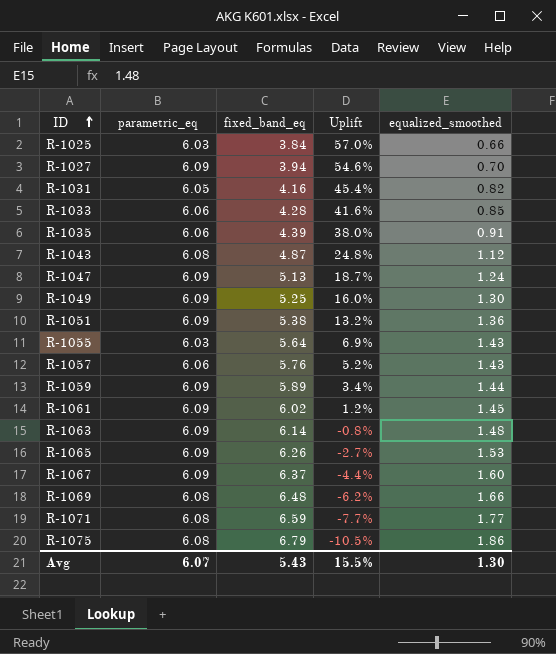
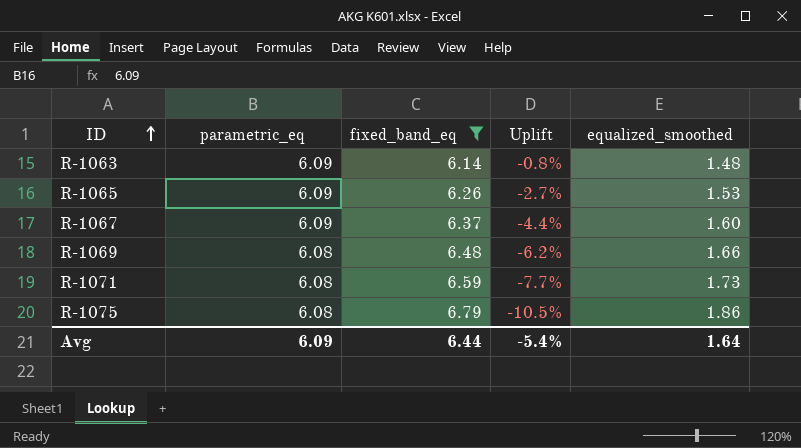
filter: none -> fixed_band_eq >= 6.14
R-1071 | equalized_smoothed: 1.77 -> 1.73
Avg | parametric_eq: 6.07 -> 6.09
Avg | fixed_band_eq: 5.43 -> 6.44
Avg | Uplift: 15.5% -> -5.4%
Avg | equalized_smoothed: 1.30 -> 1.64

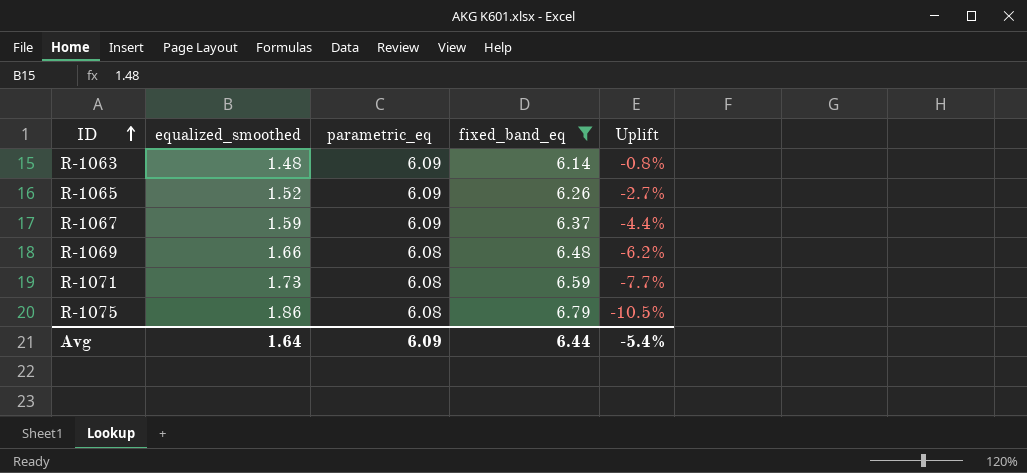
column equalized_smoothed | position: 5 -> 2
R-1065 | equalized_smoothed: 1.53 -> 1.52
R-1067 | equalized_smoothed: 1.60 -> 1.59

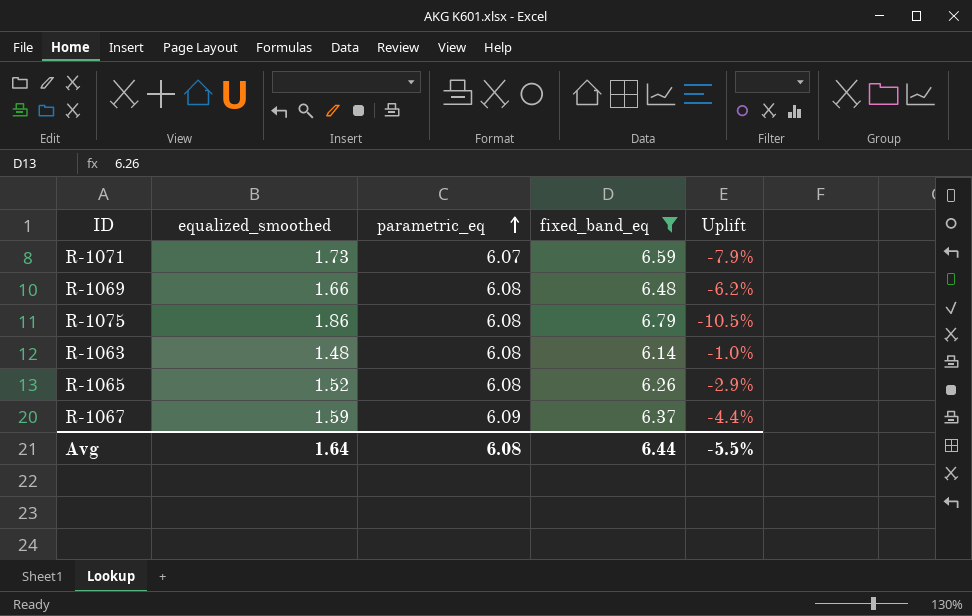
row order: ID ascending -> parametric_eq ascending
R-1071 | parametric_eq: 6.08 -> 6.07
R-1071 | Uplift: -7.7% -> -7.9%
R-1063 | parametric_eq: 6.09 -> 6.08
R-1063 | Uplift: -0.8% -> -1.0%
R-1065 | parametric_eq: 6.09 -> 6.08
R-1065 | Uplift: -2.7% -> -2.9%
Avg | parametric_eq: 6.09 -> 6.08
Avg | Uplift: -5.4% -> -5.5%

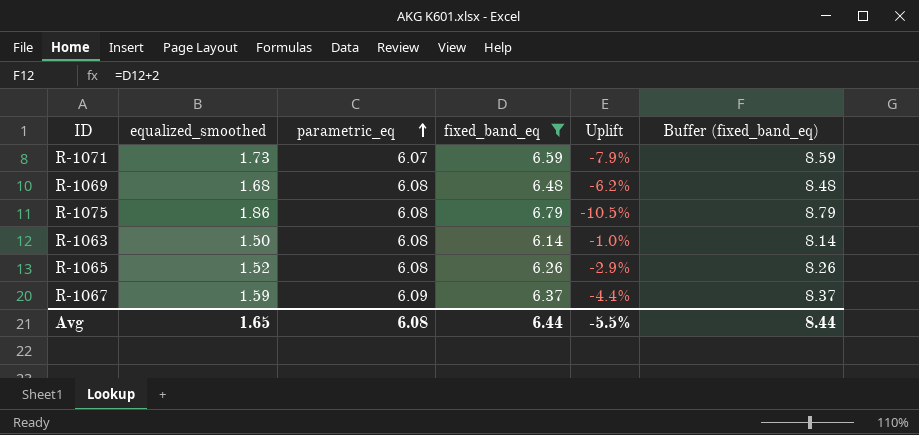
column Buffer (fixed_band_eq) | formula: none -> [fixed_band_eq] + 2
R-1069 | equalized_smoothed: 1.66 -> 1.68
R-1063 | equalized_smoothed: 1.48 -> 1.50
Avg | equalized_smoothed: 1.64 -> 1.65

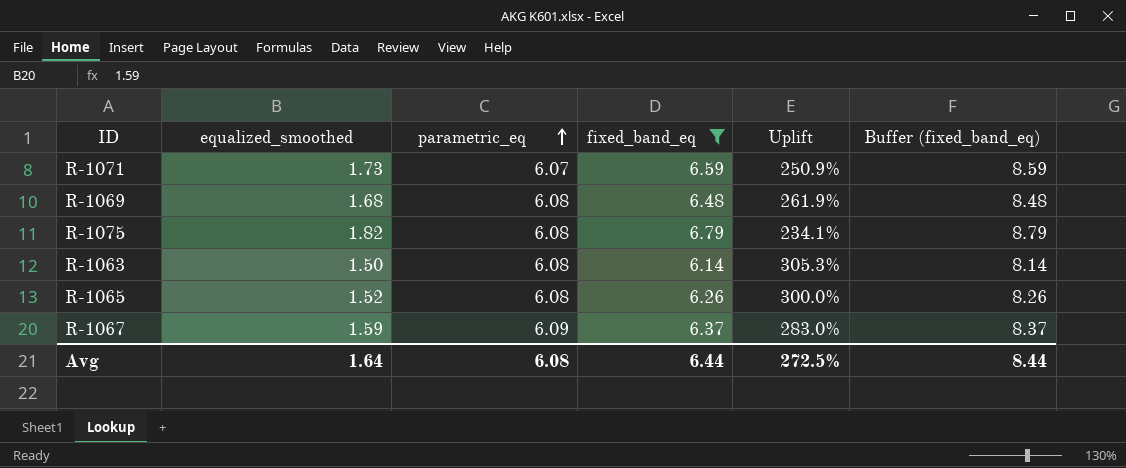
column Uplift | formula: ([parametric_eq] - [fixed_band_eq]) / [fixed_band_eq] -> ([parametric_eq] - [equalized_smoothed]) / [equalized_smoothed]
R-1075 | equalized_smoothed: 1.86 -> 1.82
Avg | equalized_smoothed: 1.65 -> 1.64
Avg | Uplift: -5.5% -> 272.5%

